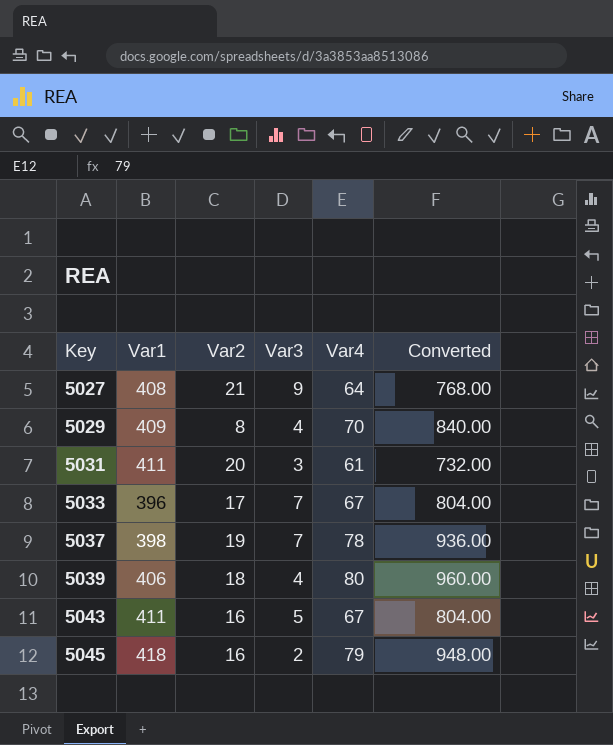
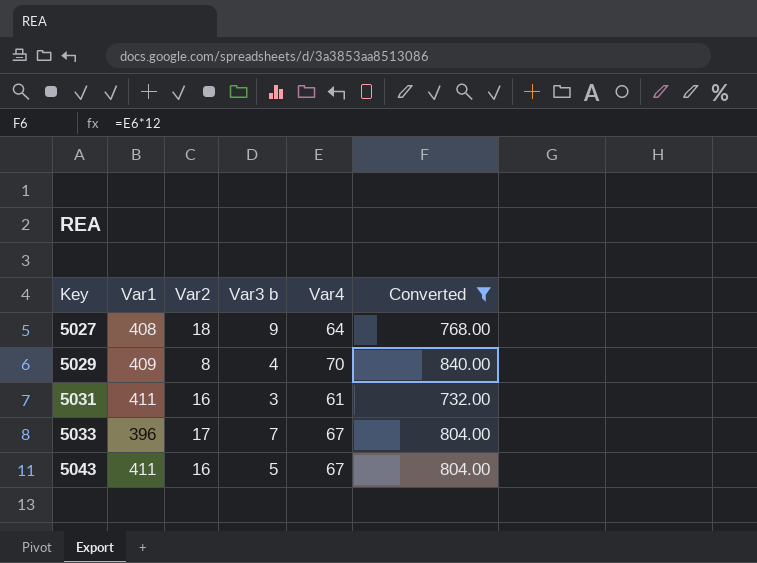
filter: none -> Converted <= 840.00
column name: Var3 -> Var3 b
5027 | Var2: 21 -> 18
5031 | Var2: 20 -> 16

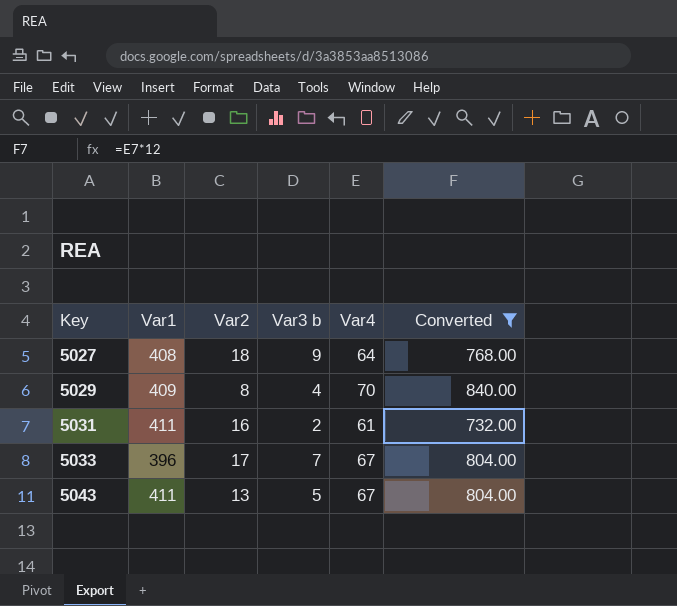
5031 | Var3 b: 3 -> 2
5043 | Var2: 16 -> 13

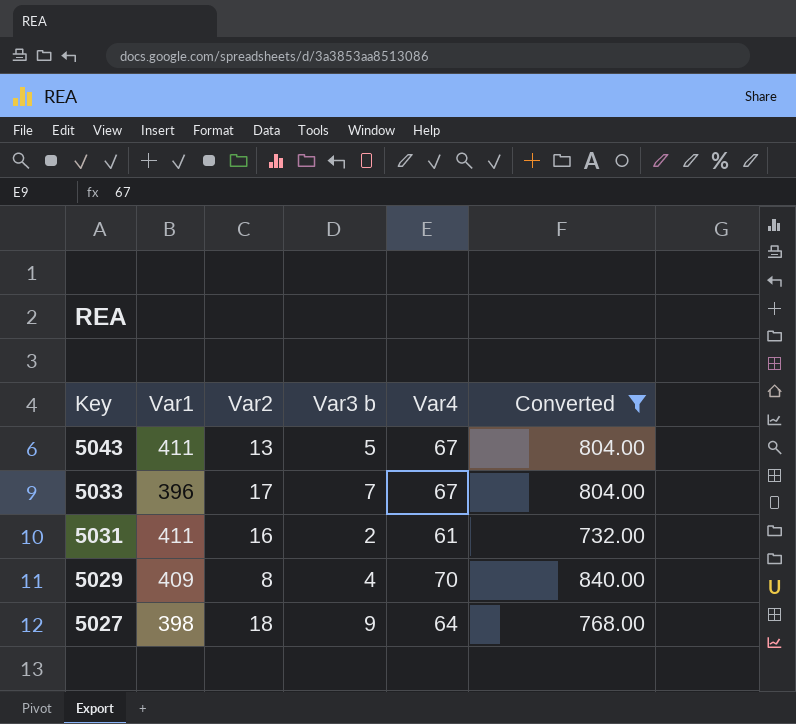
row order: Key ascending -> Key descending
5027 | Var1: 408 -> 398

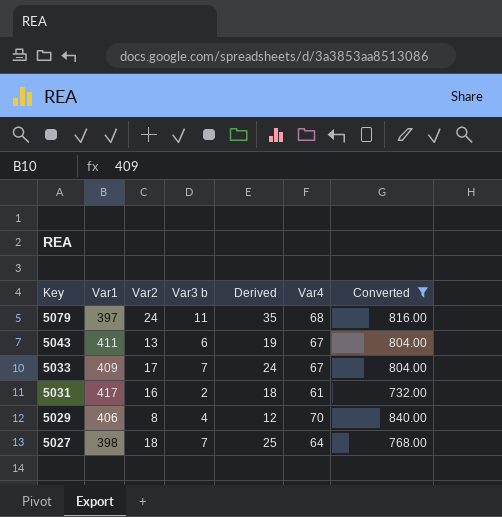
column Derived | formula: none -> [Var2] + [Var3 b]
row 5079: none -> 397 | 24 | 11 | 35 | 68 | 816.00
5043 | Var3 b: 5 -> 6
5033 | Var1: 396 -> 409
5031 | Var1: 411 -> 417
5029 | Var1: 409 -> 406
5027 | Var3 b: 9 -> 7

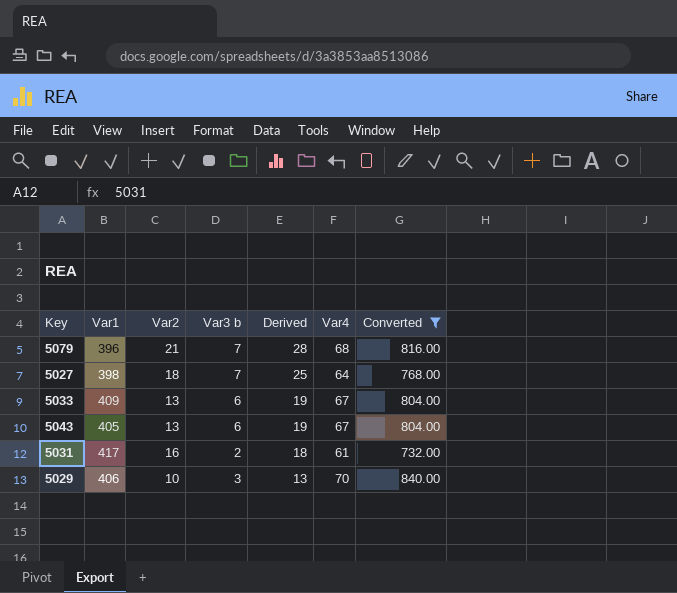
row order: Key descending -> Derived descending
5079 | Var1: 397 -> 396
5079 | Var2: 24 -> 21
5079 | Var3 b: 11 -> 7
5079 | Derived: 35 -> 28
5033 | Var2: 17 -> 13
5033 | Var3 b: 7 -> 6
5033 | Derived: 24 -> 19
5043 | Var1: 411 -> 405
5029 | Var2: 8 -> 10
5029 | Var3 b: 4 -> 3
5029 | Derived: 12 -> 13

